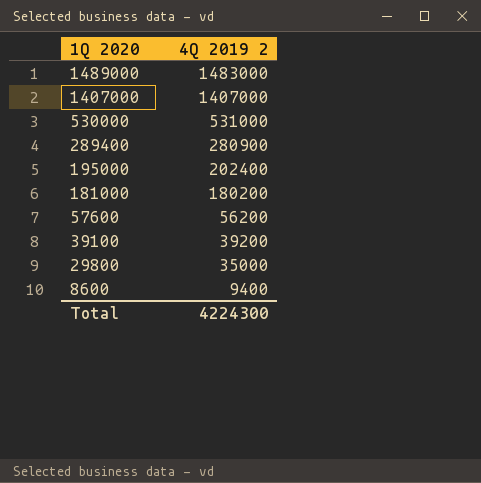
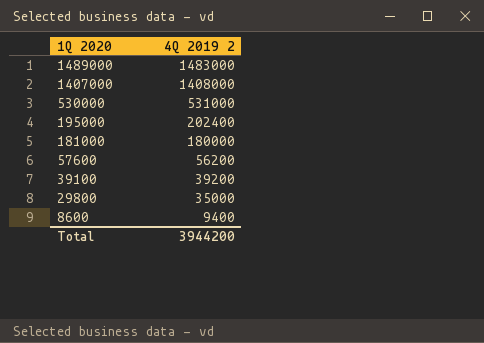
row 289400: 280900 -> none
1407000 | 4Q 2019 2: 1407000 -> 1408000
181000 | 4Q 2019 2: 180200 -> 180000
Total | 4Q 2019 2: 4224300 -> 3944200

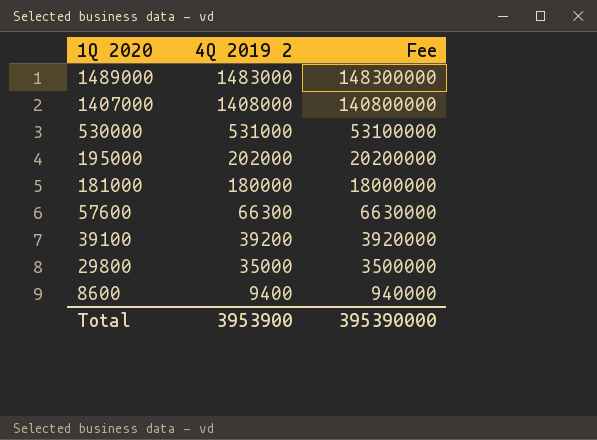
column Fee | formula: none -> [4Q 2019 2] * 100
195000 | 4Q 2019 2: 202400 -> 202000
57600 | 4Q 2019 2: 56200 -> 66300
Total | 4Q 2019 2: 3944200 -> 3953900

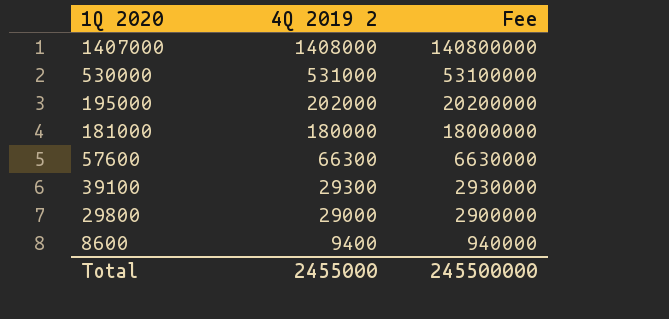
row 1489000: 1483000 | 148300000 -> none
39100 | 4Q 2019 2: 39200 -> 29300
39100 | Fee: 3920000 -> 2930000
29800 | 4Q 2019 2: 35000 -> 29000
29800 | Fee: 3500000 -> 2900000
Total | 4Q 2019 2: 3953900 -> 2455000
Total | Fee: 395390000 -> 245500000

